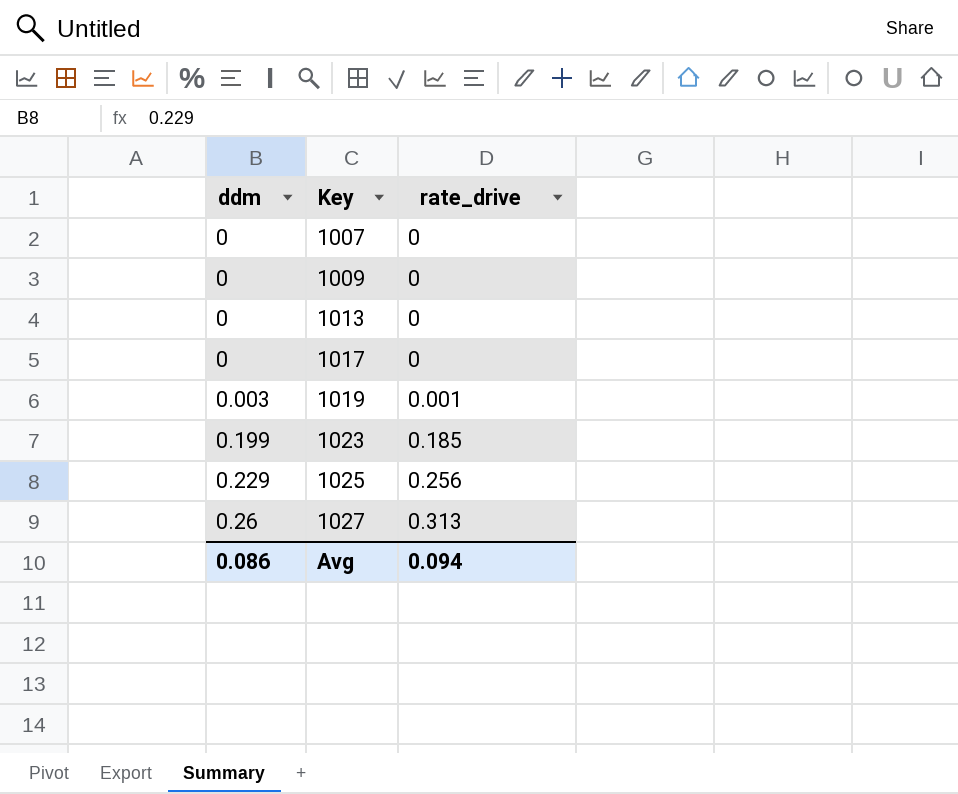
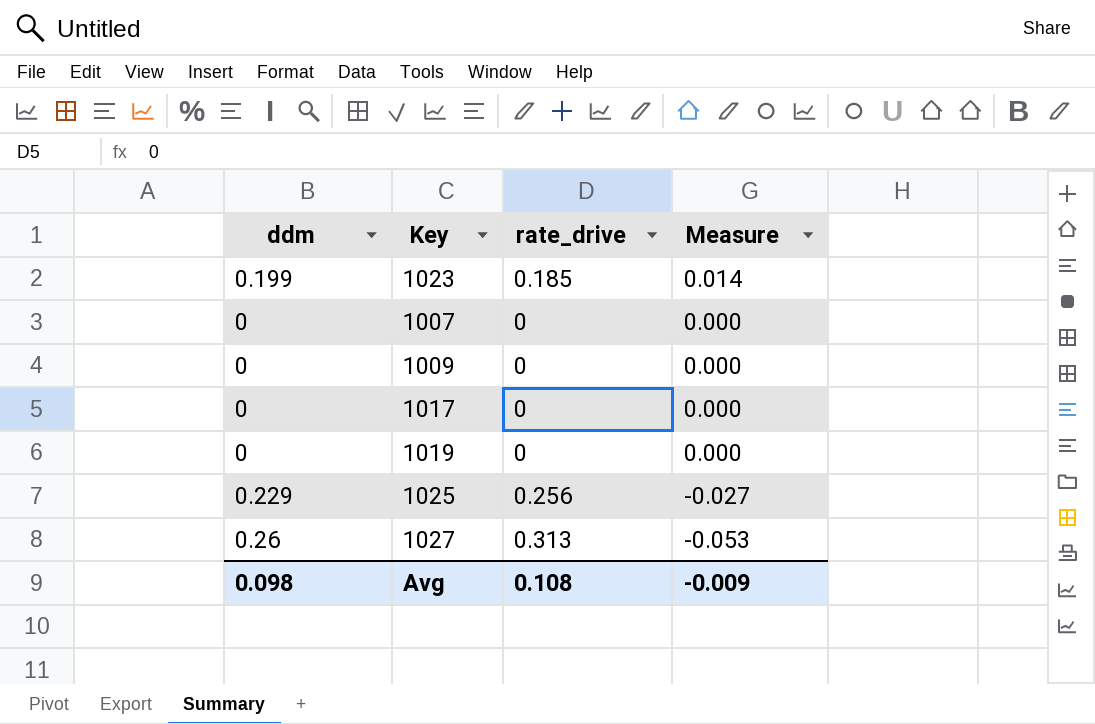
row order: ddm ascending -> Measure descending
column Measure | formula: none -> [ddm] - [rate_drive]
row 1013: 0 | 0 -> none
1019 | ddm: 0.003 -> 0
1019 | rate_drive: 0.001 -> 0
Avg | ddm: 0.086 -> 0.098
Avg | rate_drive: 0.094 -> 0.108

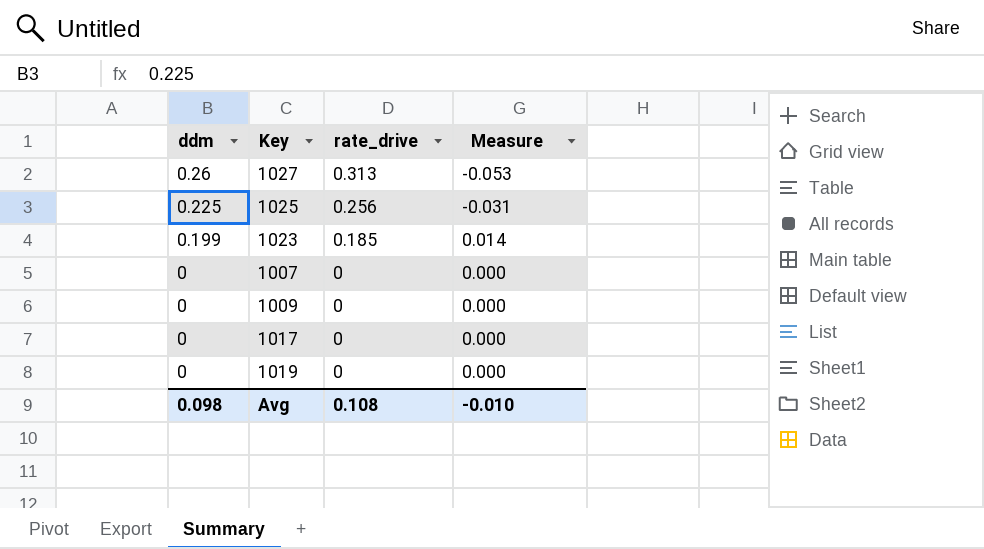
row order: Measure descending -> ddm descending
1025 | ddm: 0.229 -> 0.225
1025 | Measure: -0.027 -> -0.031
Avg | Measure: -0.009 -> -0.010

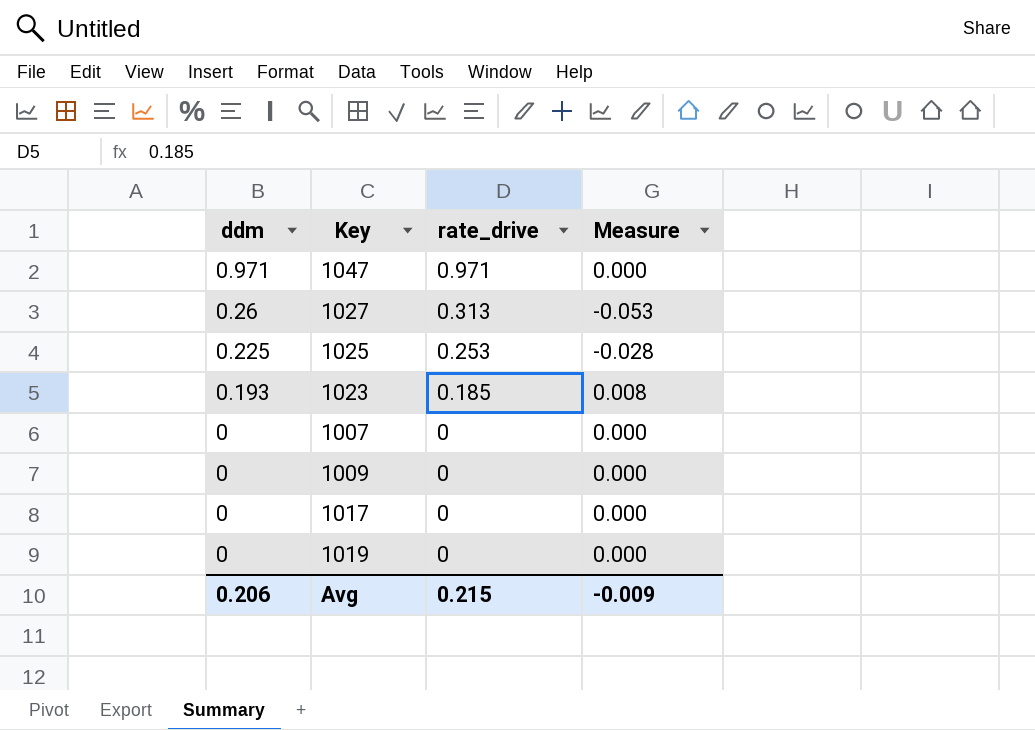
row 1047: none -> 0.971 | 0.971 | 0.000
1025 | rate_drive: 0.256 -> 0.253
1025 | Measure: -0.031 -> -0.028
1023 | ddm: 0.199 -> 0.193
1023 | Measure: 0.014 -> 0.008
Avg | ddm: 0.098 -> 0.206
Avg | rate_drive: 0.108 -> 0.215
Avg | Measure: -0.010 -> -0.009

